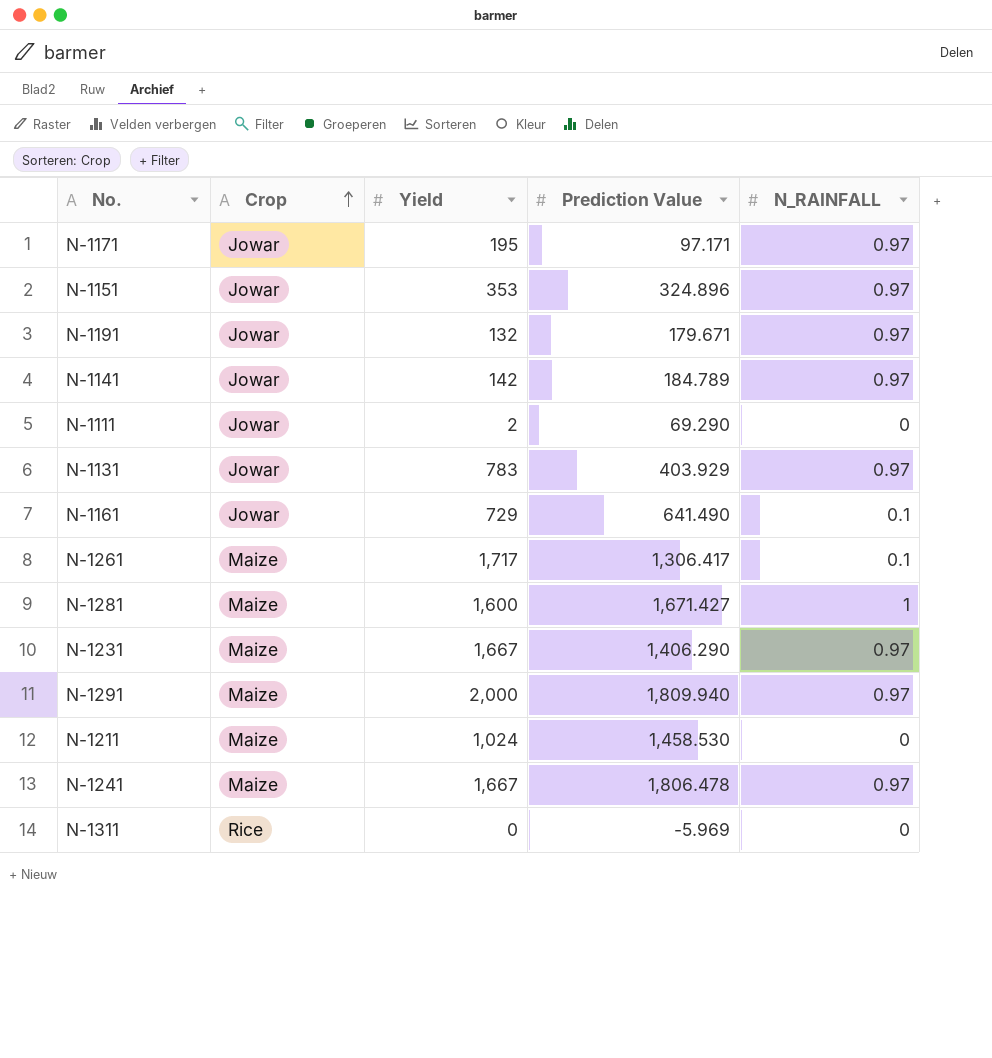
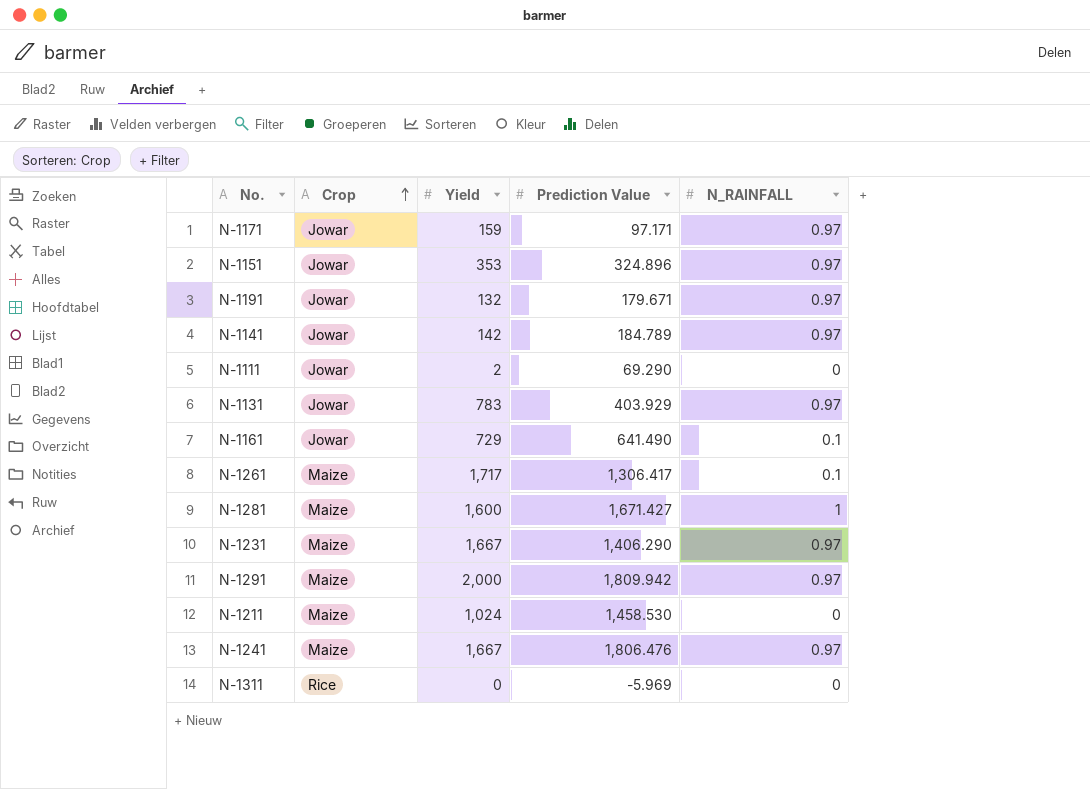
N-1171 | Yield: 195 -> 159
N-1291 | Prediction Value: 1,809.940 -> 1,809.942
N-1241 | Prediction Value: 1,806.478 -> 1,806.476

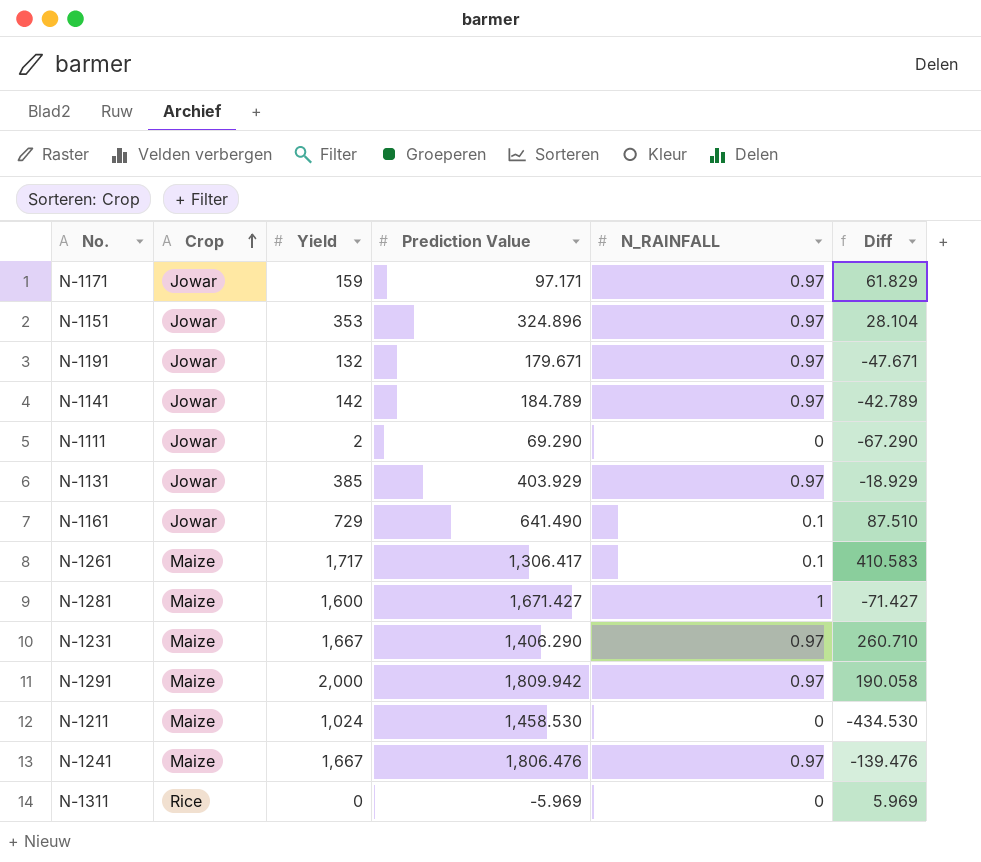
column Diff | formula: none -> [Yield] - [Prediction Value]
N-1131 | Yield: 783 -> 385

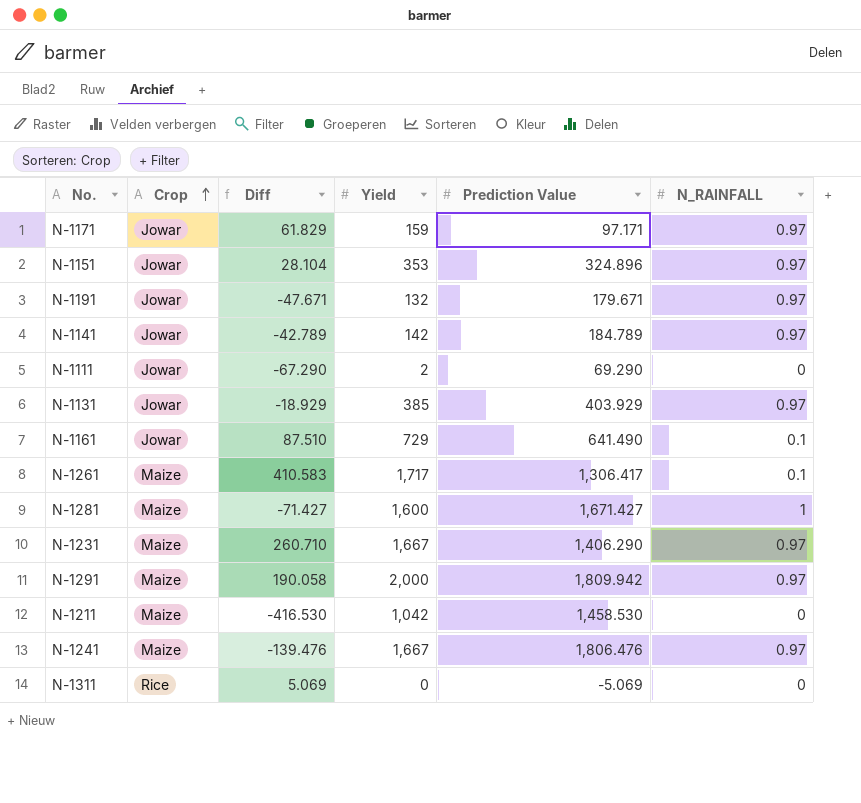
column Diff | position: 6 -> 3
N-1211 | Diff: -434.530 -> -416.530
N-1211 | Yield: 1,024 -> 1,042
N-1311 | Diff: 5.969 -> 5.069
N-1311 | Prediction Value: -5.969 -> -5.069

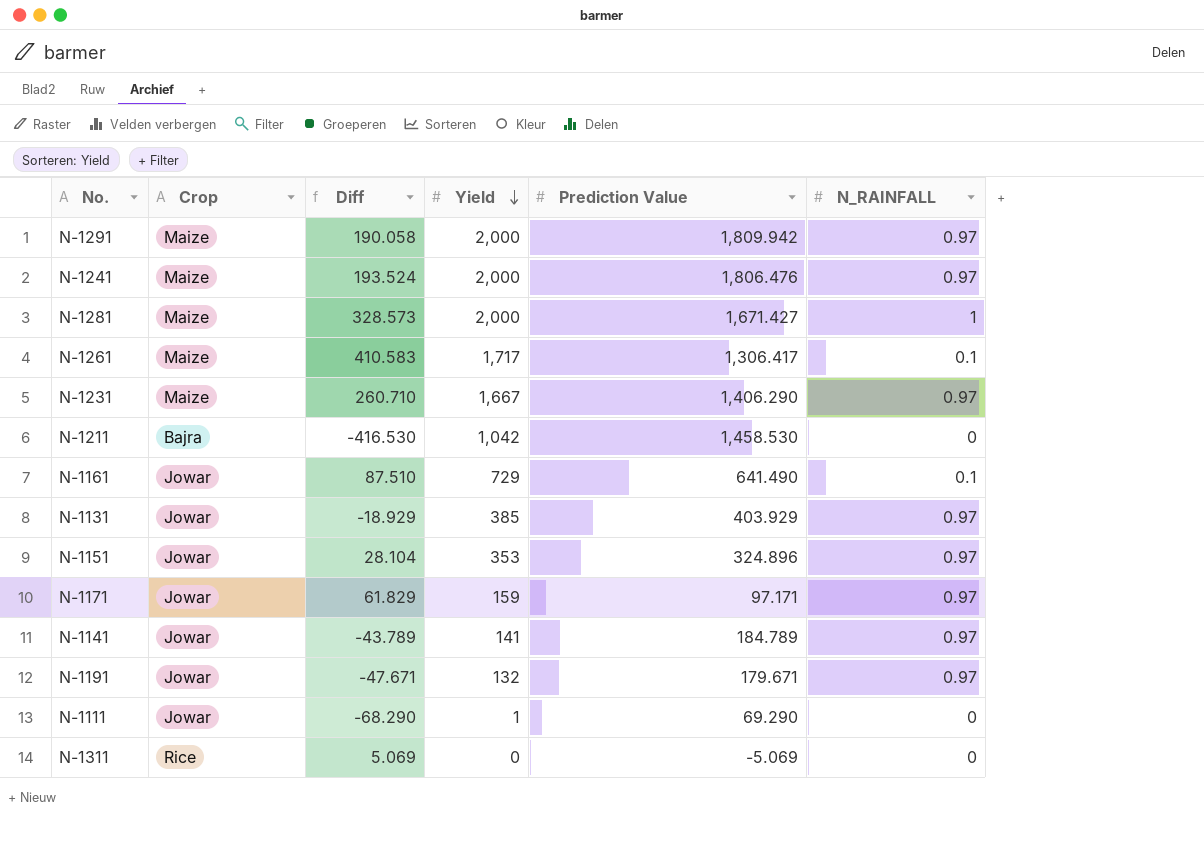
row order: Crop ascending -> Yield descending
N-1241 | Diff: -139.476 -> 193.524
N-1241 | Yield: 1,667 -> 2,000
N-1281 | Diff: -71.427 -> 328.573
N-1281 | Yield: 1,600 -> 2,000
N-1211 | Crop: Maize -> Bajra
N-1141 | Diff: -42.789 -> -43.789
N-1141 | Yield: 142 -> 141
N-1111 | Diff: -67.290 -> -68.290
N-1111 | Yield: 2 -> 1

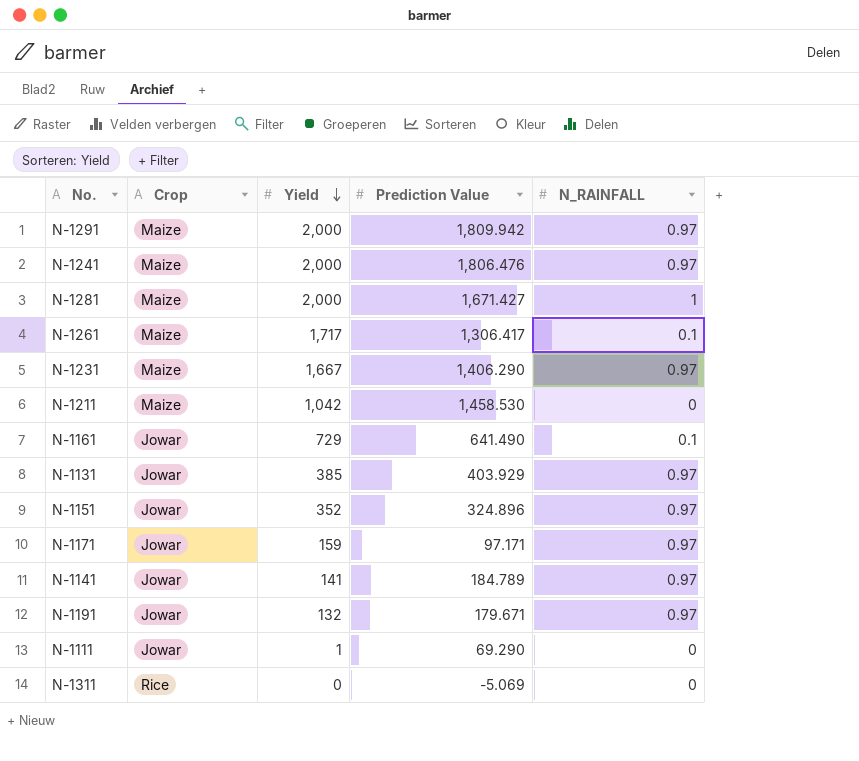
column Diff | formula: [Yield] - [Prediction Value] -> none
N-1211 | Crop: Bajra -> Maize
N-1151 | Yield: 353 -> 352

